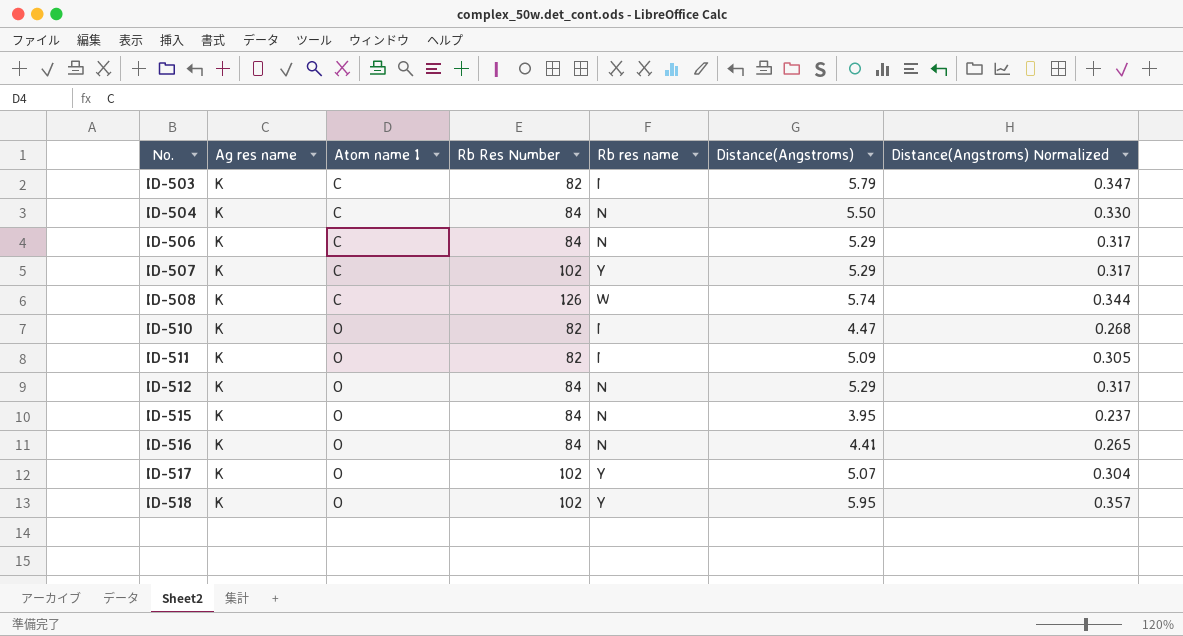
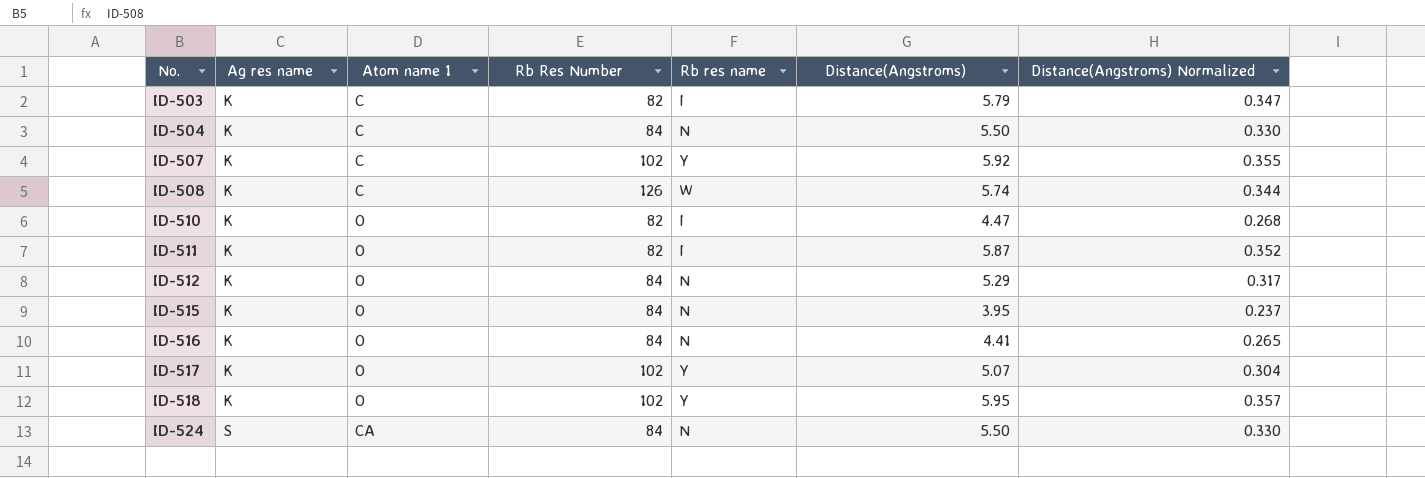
row ID-506: K | C | 84 | N | 5.29 | 0.317 -> none
ID-507 | Distance(Angstroms): 5.29 -> 5.92
ID-507 | Distance(Angstroms) Normalized: 0.317 -> 0.355
ID-511 | Distance(Angstroms): 5.09 -> 5.87
ID-511 | Distance(Angstroms) Normalized: 0.305 -> 0.352
row ID-524: none -> S | CA | 84 | N | 5.50 | 0.330

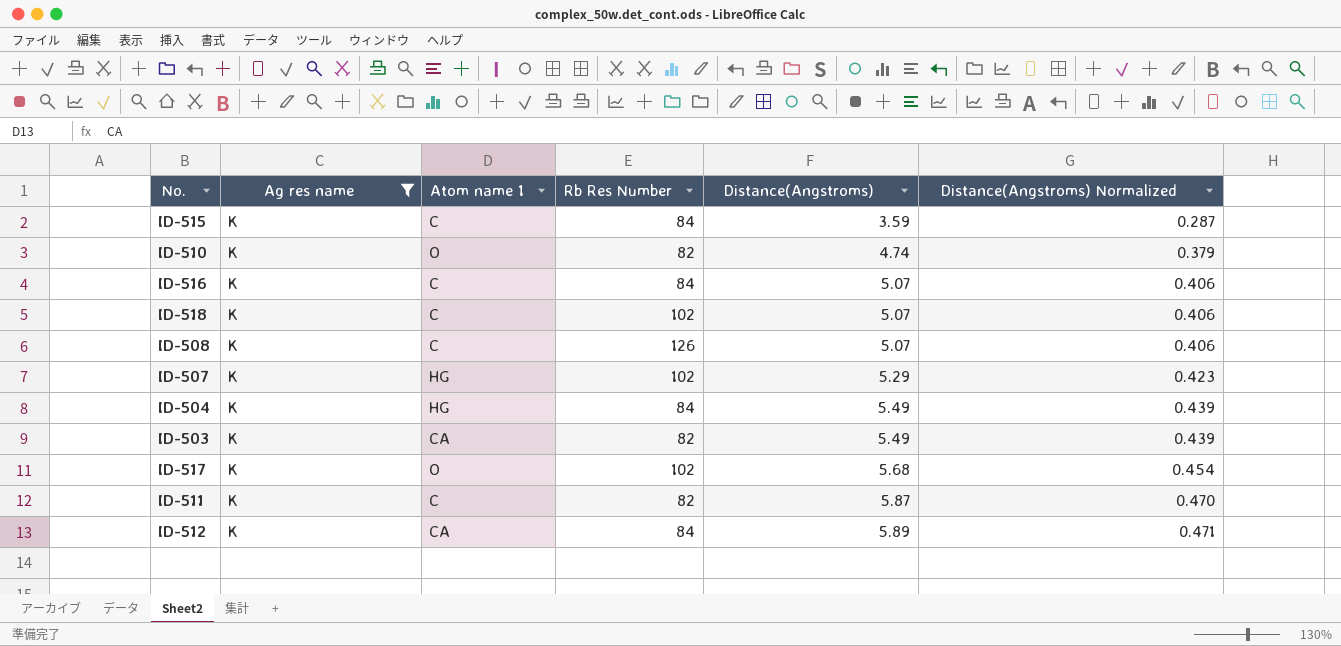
filter: none -> Ag res name = K
row order: No. ascending -> Distance(Angstroms) ascending
column Rb res name | position: 5 -> none
column Distance(Angstroms) Normalized | formula: [Distance(Angstroms)] * 0.06 -> [Distance(Angstroms)] * 0.08
ID-515 | Atom name 1: O -> C
ID-515 | Distance(Angstroms): 3.95 -> 3.59
ID-510 | Distance(Angstroms): 4.47 -> 4.74
ID-516 | Atom name 1: O -> C
ID-516 | Distance(Angstroms): 4.41 -> 5.07
ID-518 | Atom name 1: O -> C
ID-518 | Distance(Angstroms): 5.95 -> 5.07
ID-508 | Distance(Angstroms): 5.74 -> 5.07
ID-507 | Atom name 1: C -> HG
ID-507 | Distance(Angstroms): 5.92 -> 5.29
ID-504 | Atom name 1: C -> HG
ID-504 | Distance(Angstroms): 5.50 -> 5.49
ID-503 | Atom name 1: C -> CA
ID-503 | Distance(Angstroms): 5.79 -> 5.49
ID-517 | Distance(Angstroms): 5.07 -> 5.68
ID-511 | Atom name 1: O -> C
ID-512 | Atom name 1: O -> CA
ID-512 | Distance(Angstroms): 5.29 -> 5.89

